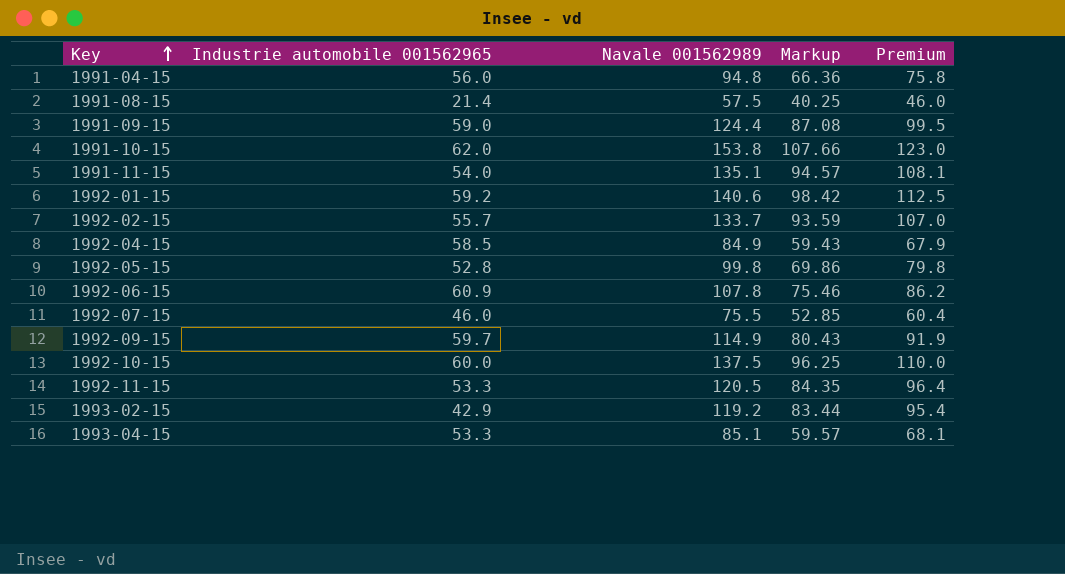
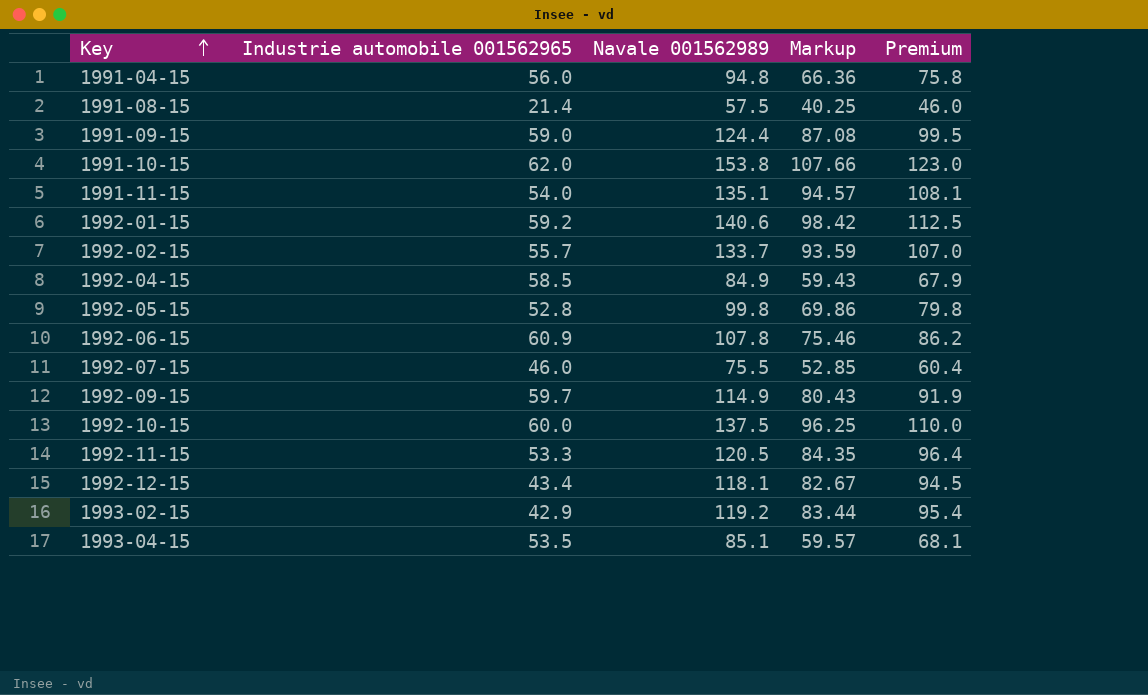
row 1992-12-15: none -> 43.4 | 118.1 | 82.67 | 94.5
1993-04-15 | Industrie automobile 001562965: 53.3 -> 53.5

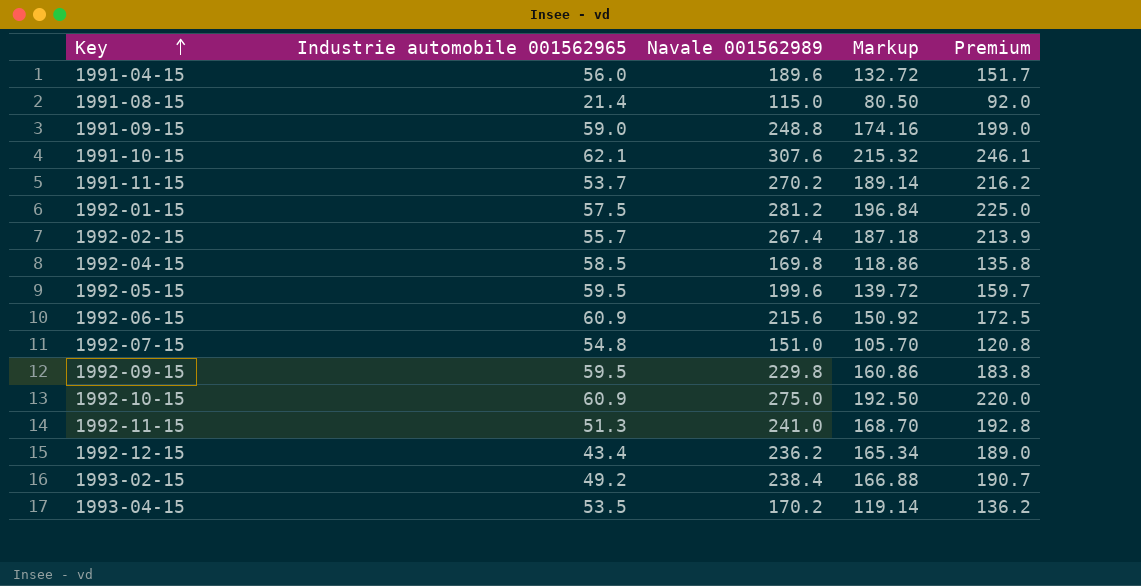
1991-04-15 | Navale 001562989: 94.8 -> 189.6
1991-04-15 | Markup: 66.36 -> 132.72
1991-04-15 | Premium: 75.8 -> 151.7
1991-08-15 | Navale 001562989: 57.5 -> 115.0
1991-08-15 | Markup: 40.25 -> 80.50
1991-08-15 | Premium: 46.0 -> 92.0
1991-09-15 | Navale 001562989: 124.4 -> 248.8
1991-09-15 | Markup: 87.08 -> 174.16
1991-09-15 | Premium: 99.5 -> 199.0
1991-10-15 | Industrie automobile 001562965: 62.0 -> 62.1
1991-10-15 | Navale 001562989: 153.8 -> 307.6
1991-10-15 | Markup: 107.66 -> 215.32
1991-10-15 | Premium: 123.0 -> 246.1
1991-11-15 | Industrie automobile 001562965: 54.0 -> 53.7
1991-11-15 | Navale 001562989: 135.1 -> 270.2
1991-11-15 | Markup: 94.57 -> 189.14
1991-11-15 | Premium: 108.1 -> 216.2
1992-01-15 | Industrie automobile 001562965: 59.2 -> 57.5
1992-01-15 | Navale 001562989: 140.6 -> 281.2
1992-01-15 | Markup: 98.42 -> 196.84
1992-01-15 | Premium: 112.5 -> 225.0
1992-02-15 | Navale 001562989: 133.7 -> 267.4
1992-02-15 | Markup: 93.59 -> 187.18
1992-02-15 | Premium: 107.0 -> 213.9
1992-04-15 | Navale 001562989: 84.9 -> 169.8
1992-04-15 | Markup: 59.43 -> 118.86
1992-04-15 | Premium: 67.9 -> 135.8
1992-05-15 | Industrie automobile 001562965: 52.8 -> 59.5
1992-05-15 | Navale 001562989: 99.8 -> 199.6
1992-05-15 | Markup: 69.86 -> 139.72
1992-05-15 | Premium: 79.8 -> 159.7
1992-06-15 | Navale 001562989: 107.8 -> 215.6
1992-06-15 | Markup: 75.46 -> 150.92
1992-06-15 | Premium: 86.2 -> 172.5
1992-07-15 | Industrie automobile 001562965: 46.0 -> 54.8
1992-07-15 | Navale 001562989: 75.5 -> 151.0
1992-07-15 | Markup: 52.85 -> 105.70
1992-07-15 | Premium: 60.4 -> 120.8
1992-09-15 | Industrie automobile 001562965: 59.7 -> 59.5
1992-09-15 | Navale 001562989: 114.9 -> 229.8
1992-09-15 | Markup: 80.43 -> 160.86
1992-09-15 | Premium: 91.9 -> 183.8
1992-10-15 | Industrie automobile 001562965: 60.0 -> 60.9
1992-10-15 | Navale 001562989: 137.5 -> 275.0
1992-10-15 | Markup: 96.25 -> 192.50
1992-10-15 | Premium: 110.0 -> 220.0
1992-11-15 | Industrie automobile 001562965: 53.3 -> 51.3
1992-11-15 | Navale 001562989: 120.5 -> 241.0
1992-11-15 | Markup: 84.35 -> 168.70
1992-11-15 | Premium: 96.4 -> 192.8
1992-12-15 | Navale 001562989: 118.1 -> 236.2
1992-12-15 | Markup: 82.67 -> 165.34
1992-12-15 | Premium: 94.5 -> 189.0
1993-02-15 | Industrie automobile 001562965: 42.9 -> 49.2
1993-02-15 | Navale 001562989: 119.2 -> 238.4
1993-02-15 | Markup: 83.44 -> 166.88
1993-02-15 | Premium: 95.4 -> 190.7
1993-04-15 | Navale 001562989: 85.1 -> 170.2
1993-04-15 | Markup: 59.57 -> 119.14
1993-04-15 | Premium: 68.1 -> 136.2

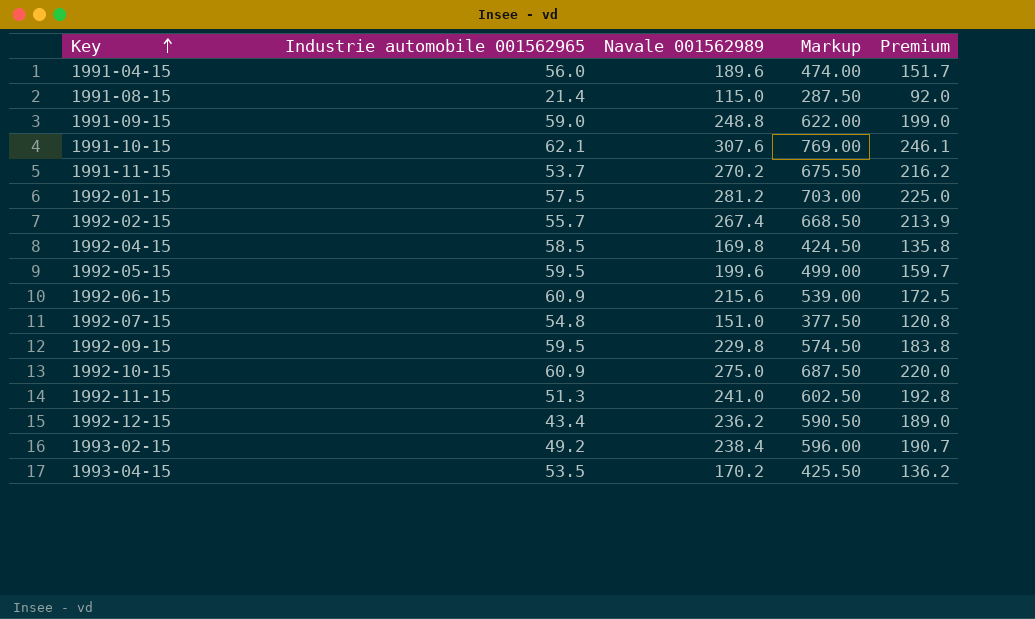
column Markup | formula: [Navale 001562989] * 0.7 -> [Navale 001562989] * 2.5

